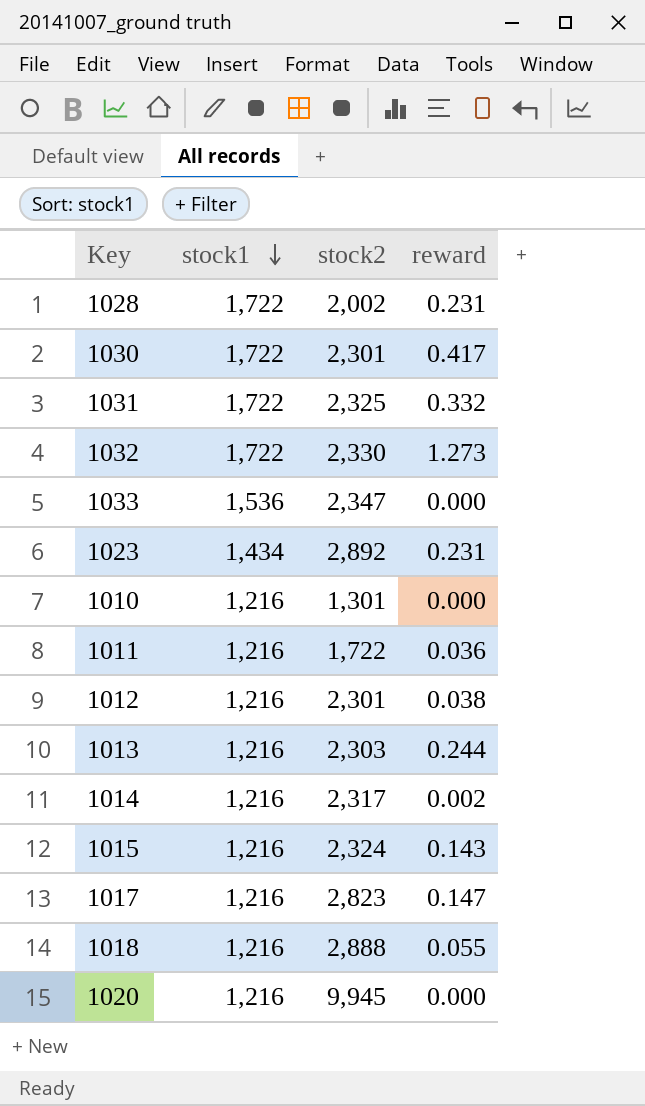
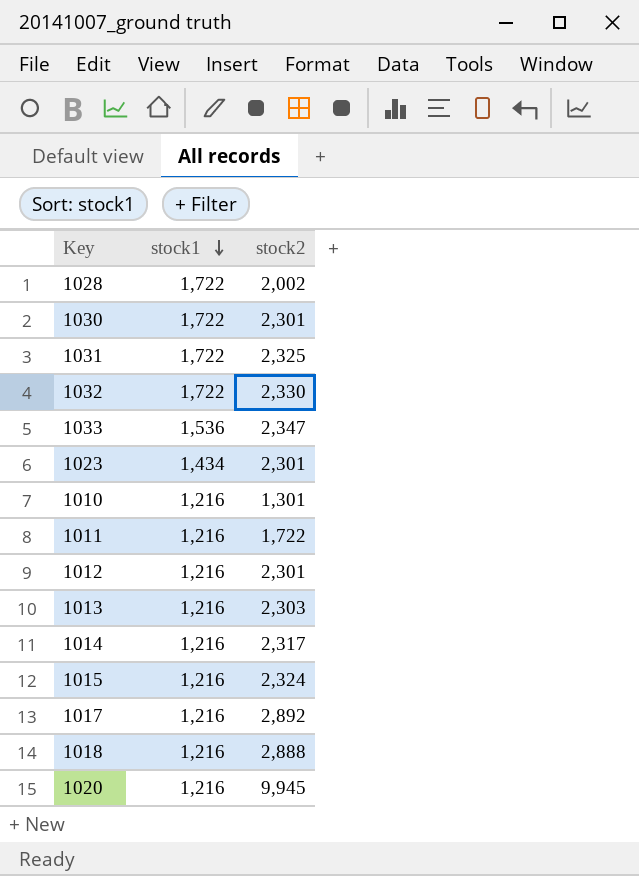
column reward | position: 4 -> none
1023 | stock2: 2,892 -> 2,301
1017 | stock2: 2,823 -> 2,892

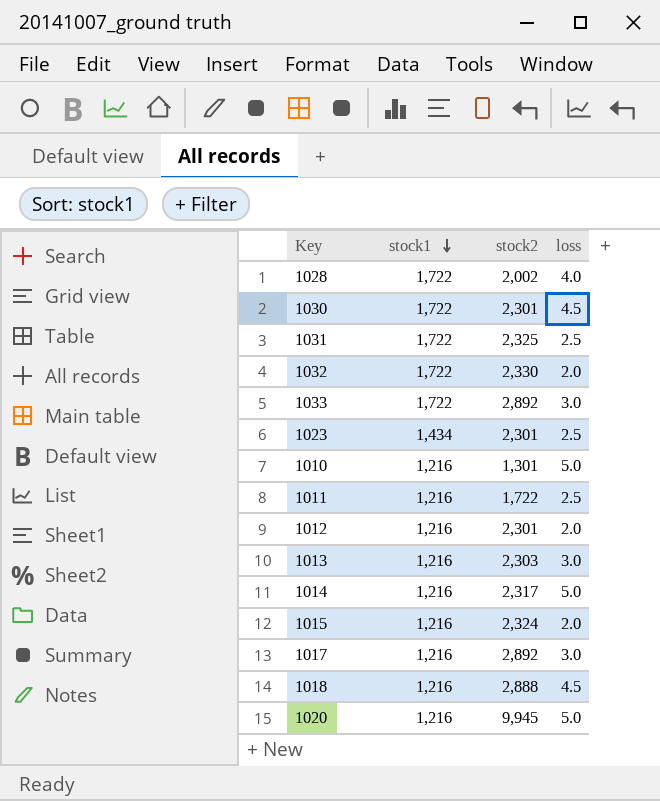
column loss | position: none -> 4
1033 | stock1: 1,536 -> 1,722
1033 | stock2: 2,347 -> 2,892

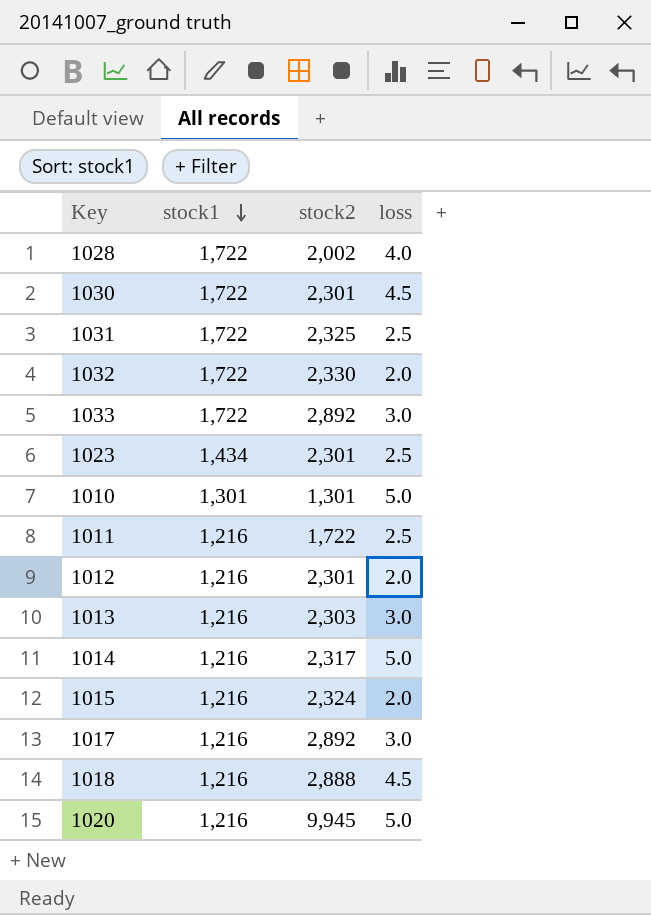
1010 | stock1: 1,216 -> 1,301

